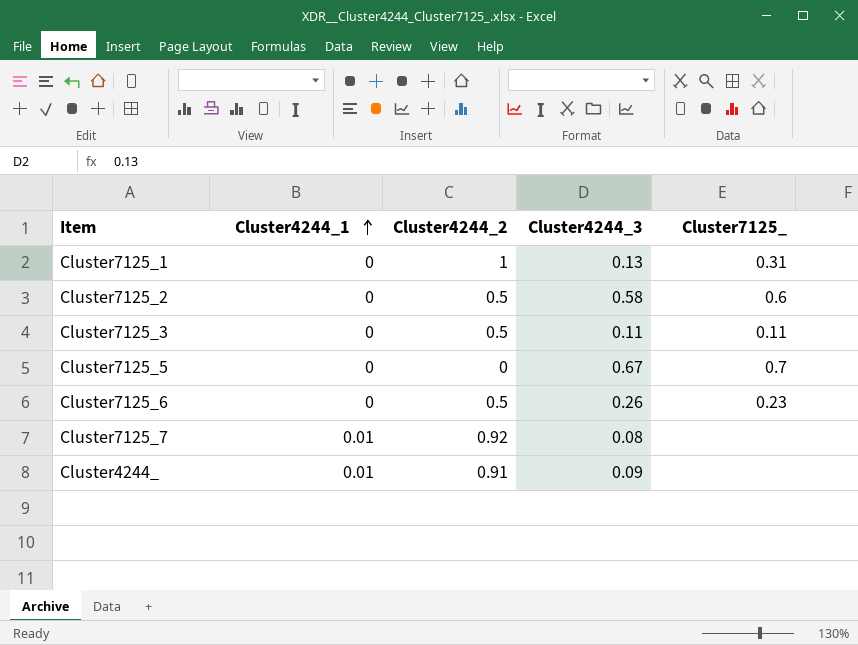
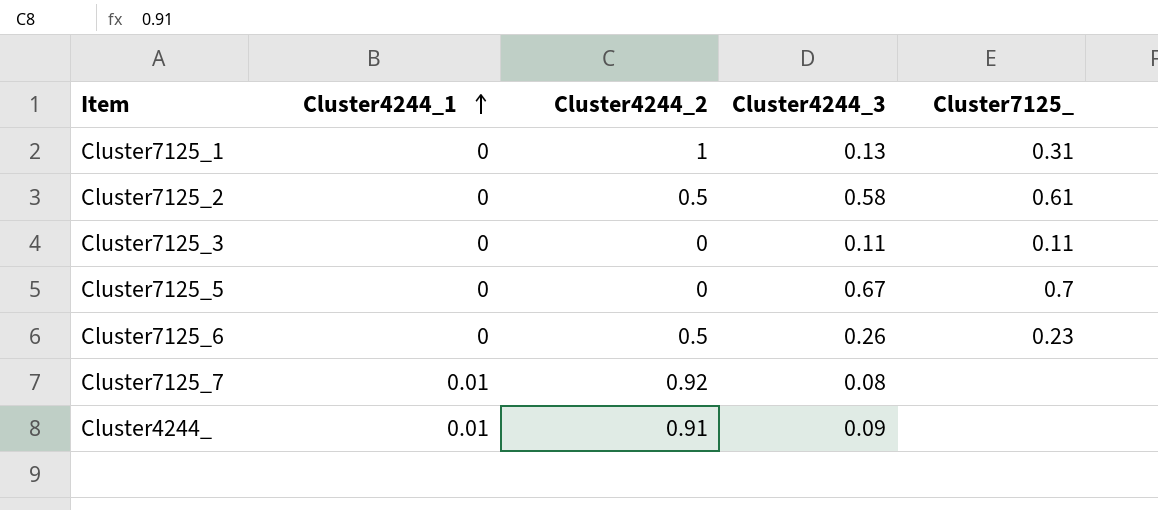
Cluster7125_2 | Cluster7125_: 0.6 -> 0.61
Cluster7125_3 | Cluster4244_2: 0.5 -> 0

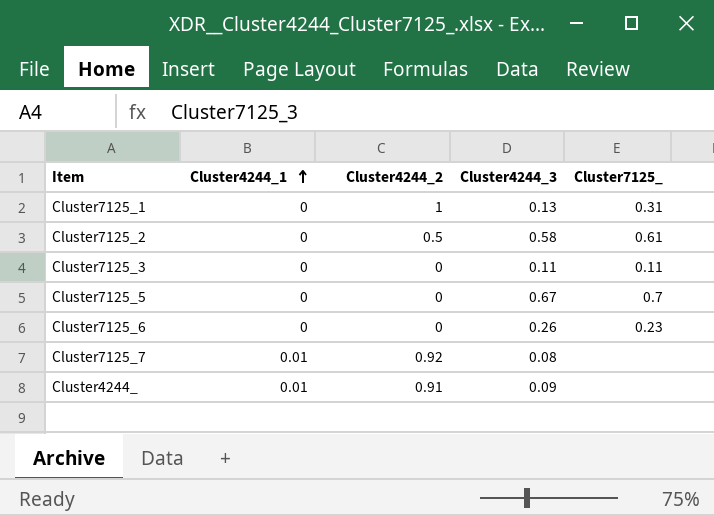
Cluster7125_6 | Cluster4244_2: 0.5 -> 0

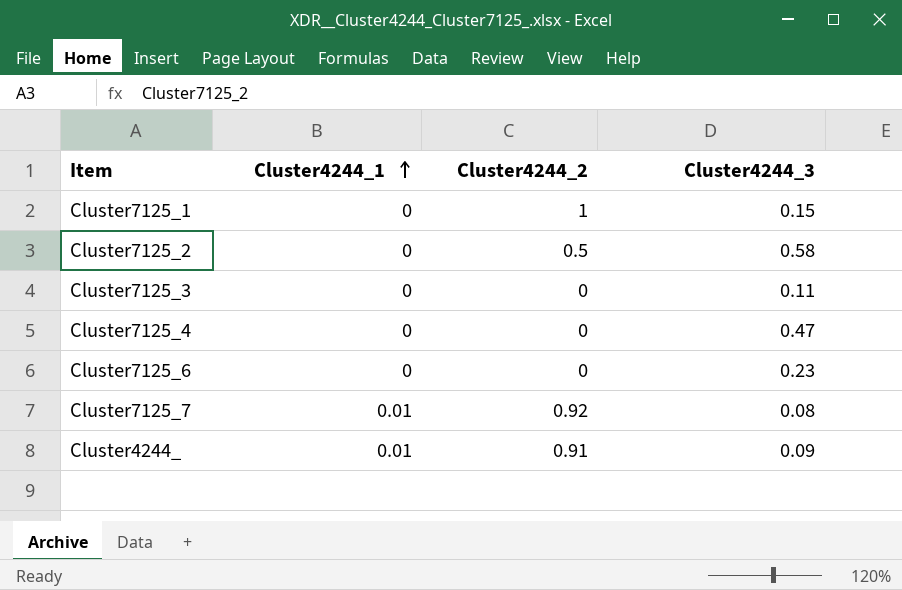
column Cluster7125_ | position: 5 -> none
row Cluster7125_5: 0 | 0 | 0.67 | 0.7 -> none
Cluster7125_1 | Cluster4244_3: 0.13 -> 0.15
row Cluster7125_4: none -> 0 | 0 | 0.47
Cluster7125_6 | Cluster4244_3: 0.26 -> 0.23

